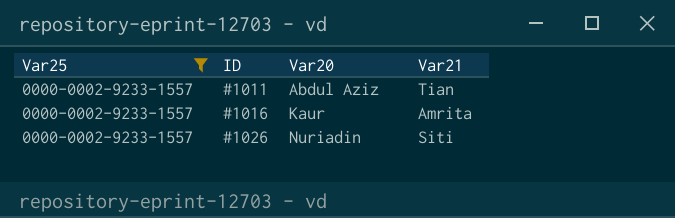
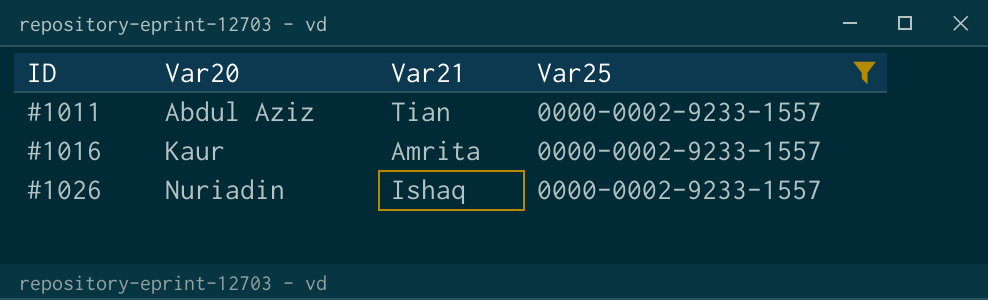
column Var25 | position: 1 -> 4
#1026 | Var21: Siti -> Ishaq

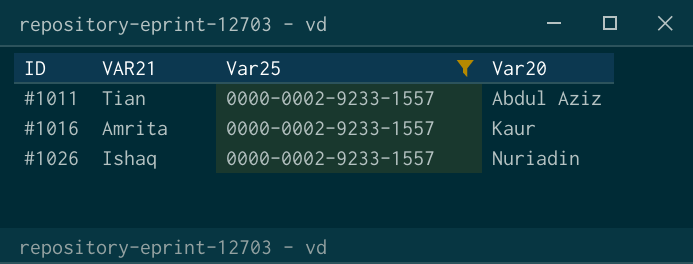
column name: Var21 -> VAR21
column Var20 | position: 2 -> 4

